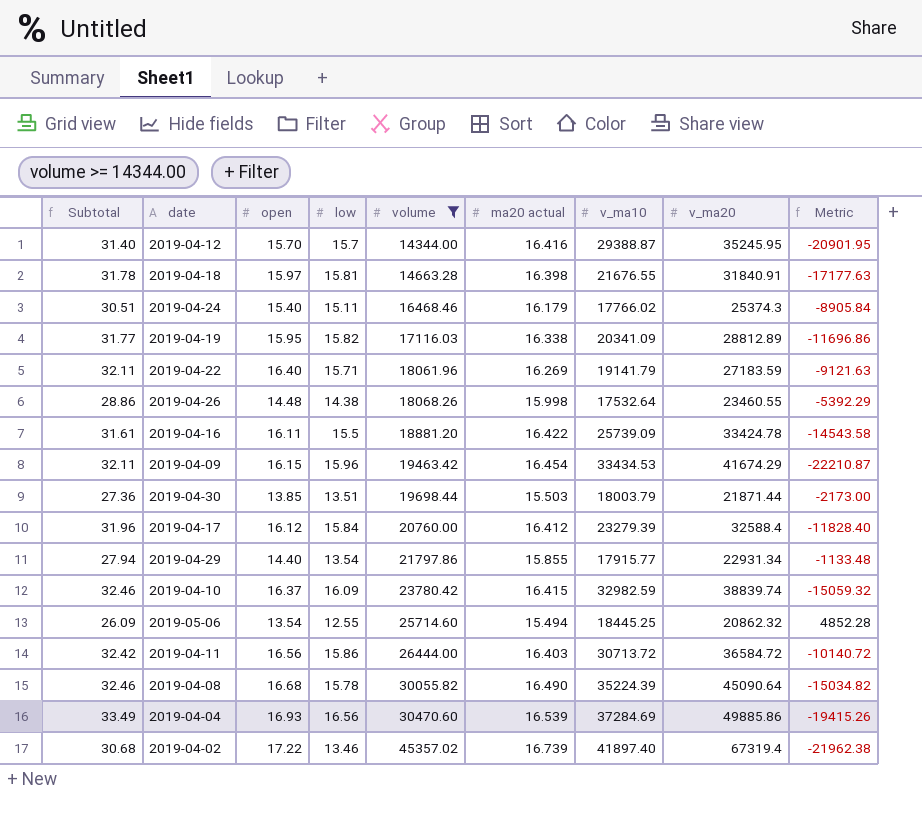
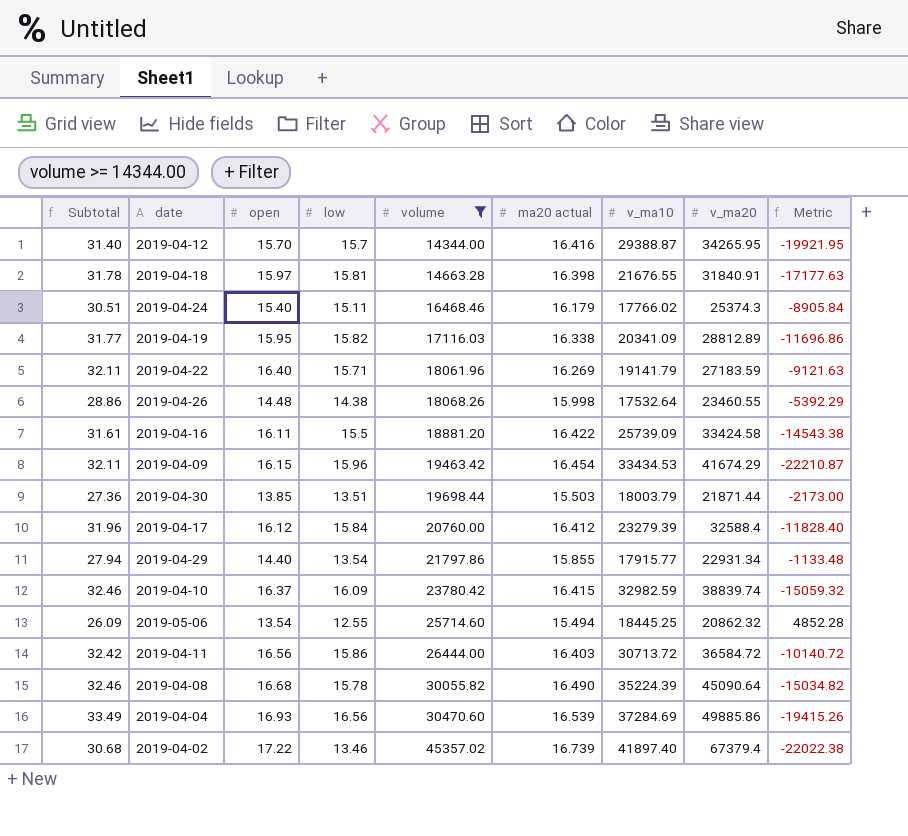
2019-04-12 | v_ma20: 35245.95 -> 34265.95
2019-04-12 | Metric: -20901.95 -> -19921.95
2019-04-16 | v_ma20: 33424.78 -> 33424.58
2019-04-16 | Metric: -14543.58 -> -14543.38
2019-04-02 | v_ma20: 67319.4 -> 67379.4
2019-04-02 | Metric: -21962.38 -> -22022.38

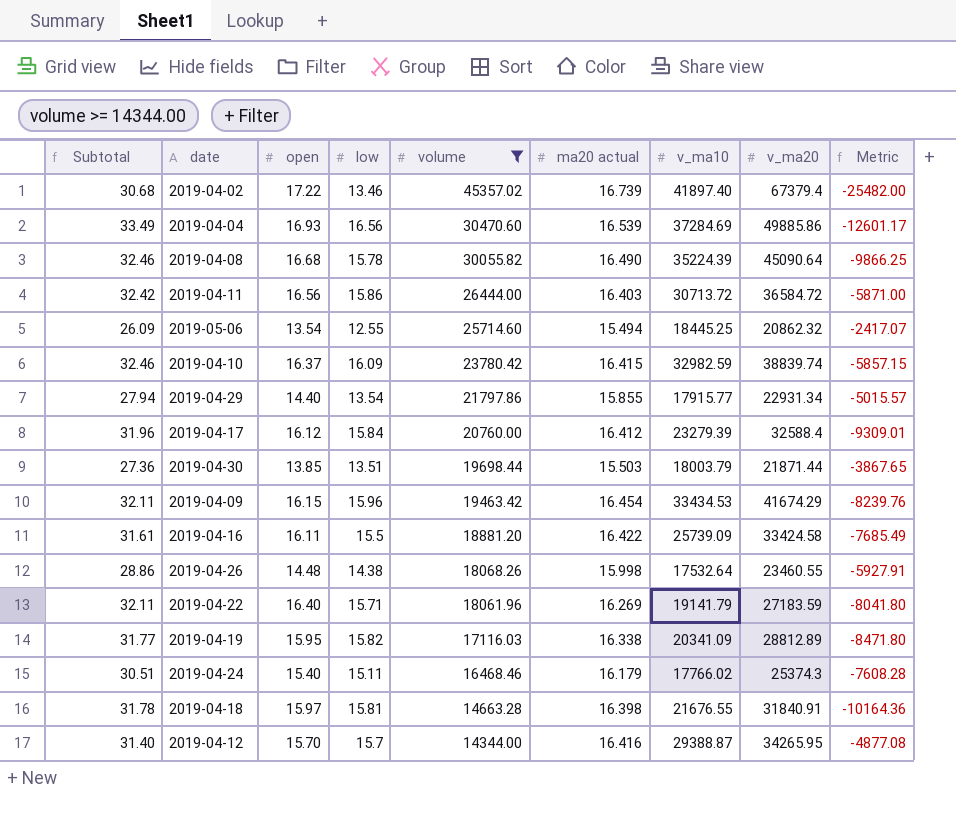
row order: volume ascending -> volume descending
column Metric | formula: [volume] - [v_ma20] -> [v_ma10] - [v_ma20]

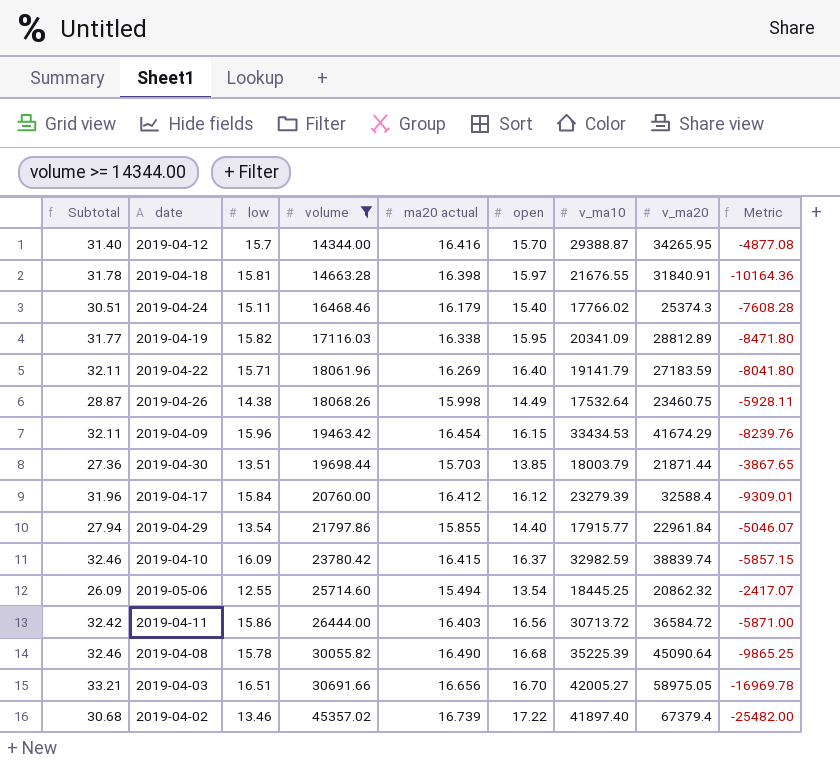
row order: volume descending -> volume ascending
column open | position: 3 -> 6
row 2019-04-04: 33.49 | 16.93 | 16.56 | 30470.60 | 16.539 | 37284.69 | 49885.86 | -12601.17 -> none
row 2019-04-16: 31.61 | 16.11 | 15.5 | 18881.20 | 16.422 | 25739.09 | 33424.58 | -7685.49 -> none
2019-04-26 | Subtotal: 28.86 -> 28.87
2019-04-26 | open: 14.48 -> 14.49
2019-04-26 | v_ma20: 23460.55 -> 23460.75
2019-04-26 | Metric: -5927.91 -> -5928.11
2019-04-30 | ma20 actual: 15.503 -> 15.703
2019-04-29 | v_ma20: 22931.34 -> 22961.84
2019-04-29 | Metric: -5015.57 -> -5046.07
2019-04-08 | v_ma10: 35224.39 -> 35225.39
2019-04-08 | Metric: -9866.25 -> -9865.25
row 2019-04-03: none -> 33.21 | 16.51 | 30691.66 | 16.656 | 16.70 | 42005.27 | 58975.05 | -16969.78

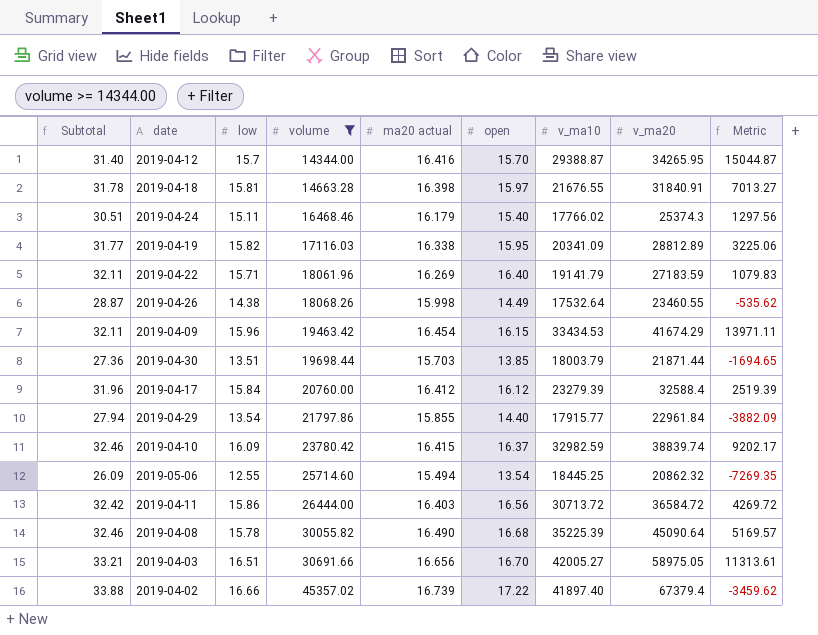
column Metric | formula: [v_ma10] - [v_ma20] -> [v_ma10] - [volume]
2019-04-26 | v_ma20: 23460.75 -> 23460.55
2019-04-02 | Subtotal: 30.68 -> 33.88
2019-04-02 | low: 13.46 -> 16.66

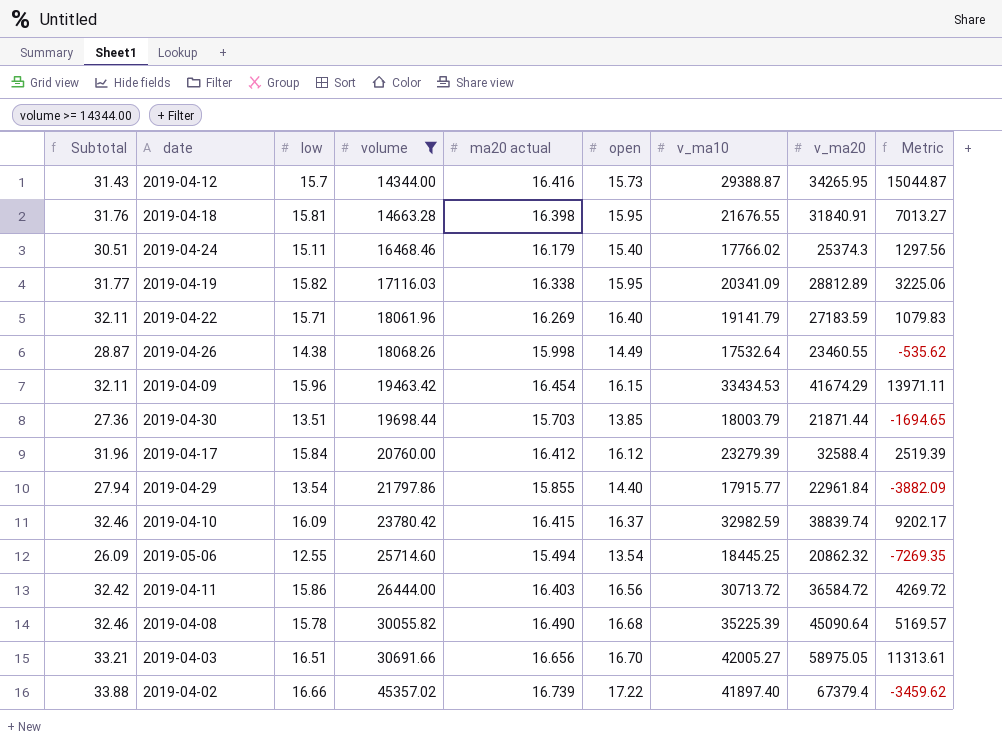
2019-04-12 | Subtotal: 31.40 -> 31.43
2019-04-12 | open: 15.70 -> 15.73
2019-04-18 | Subtotal: 31.78 -> 31.76
2019-04-18 | open: 15.97 -> 15.95

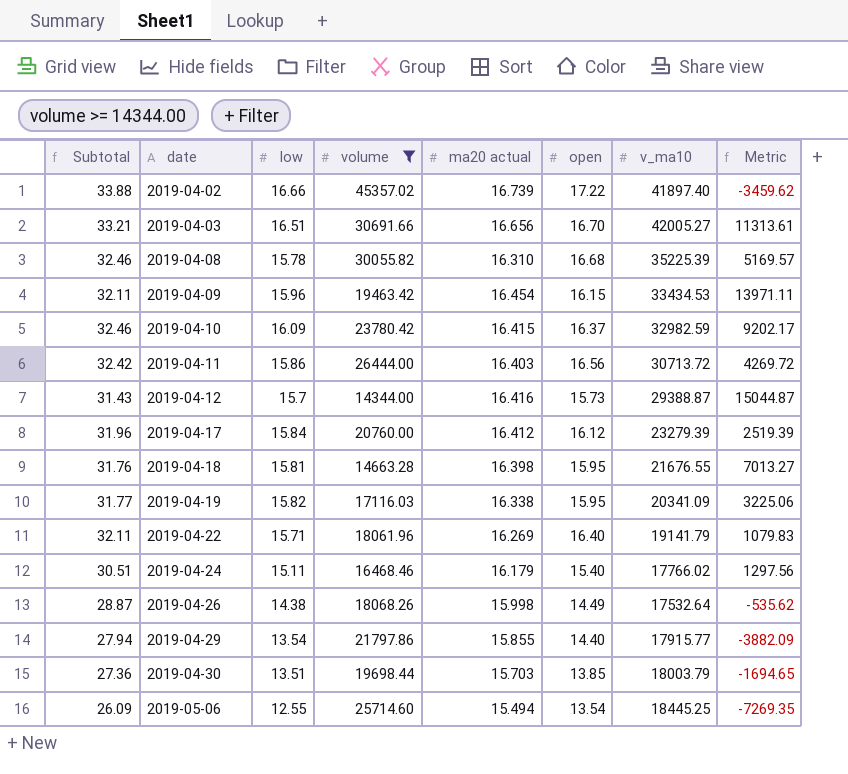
row order: volume ascending -> date ascending
column v_ma20 | position: 8 -> none
2019-04-08 | ma20 actual: 16.490 -> 16.310

